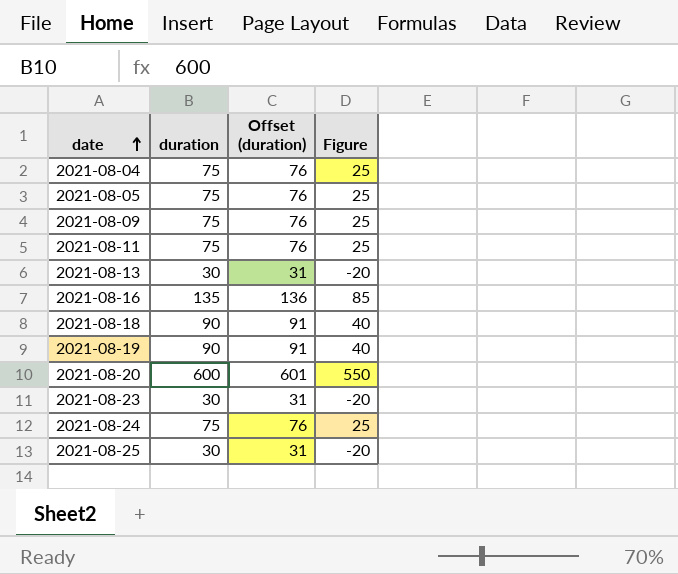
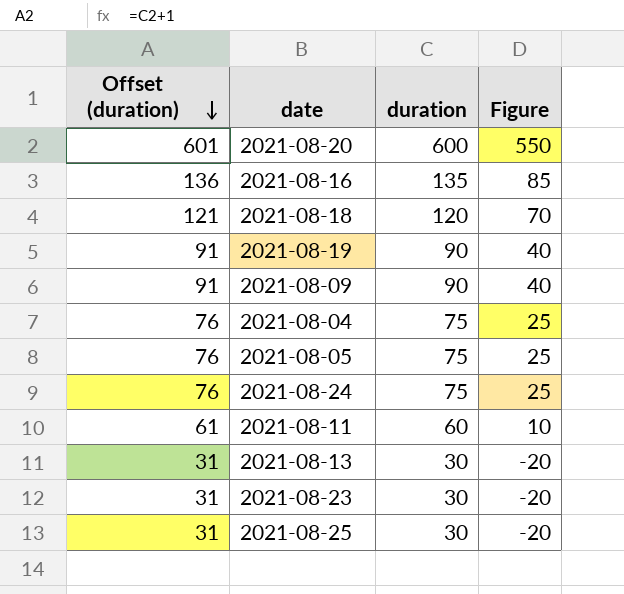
row order: date ascending -> Offset (duration) descending
column Offset (duration) | position: 3 -> 1
2021-08-18 | Offset (duration): 91 -> 121
2021-08-18 | duration: 90 -> 120
2021-08-18 | Figure: 40 -> 70
2021-08-09 | Offset (duration): 76 -> 91
2021-08-09 | duration: 75 -> 90
2021-08-09 | Figure: 25 -> 40
2021-08-11 | Offset (duration): 76 -> 61
2021-08-11 | duration: 75 -> 60
2021-08-11 | Figure: 25 -> 10

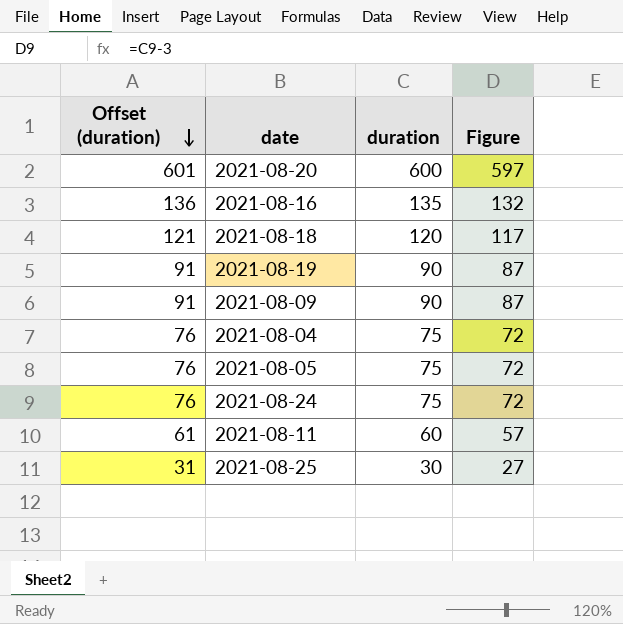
column Figure | formula: [duration] - 50 -> [duration] - 3
row 2021-08-13: 31 | 30 | -20 -> none
row 2021-08-23: 31 | 30 | -20 -> none

